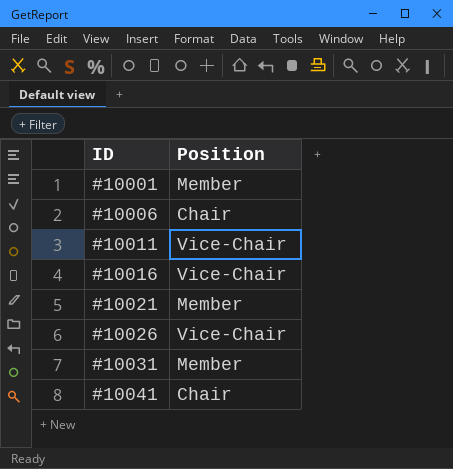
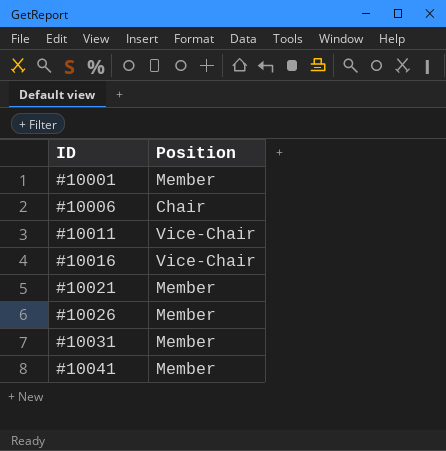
#10026 | Position: Vice-Chair -> Member
#10041 | Position: Chair -> Member

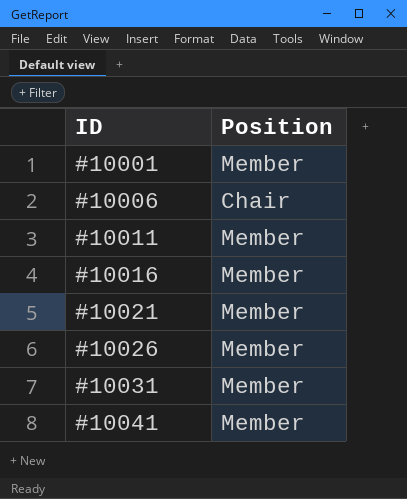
#10011 | Position: Vice-Chair -> Member
#10016 | Position: Vice-Chair -> Member

